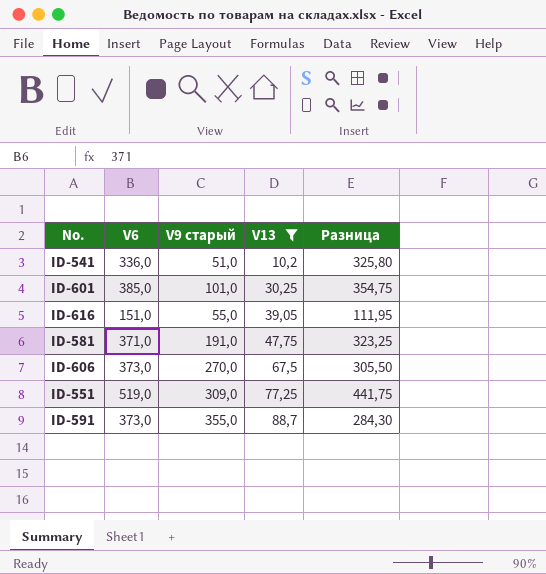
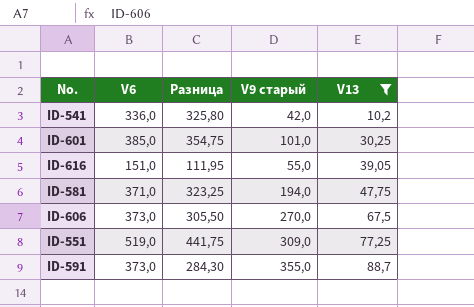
column Разница | position: 5 -> 3
ID-541 | V9 старый: 51,0 -> 42,0
ID-581 | V9 старый: 191,0 -> 194,0

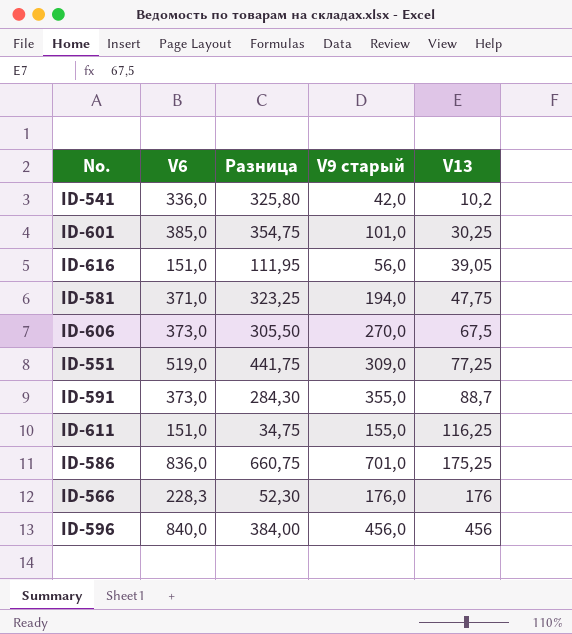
filter: V13 <= 88,7 -> none
ID-616 | V9 старый: 55,0 -> 56,0

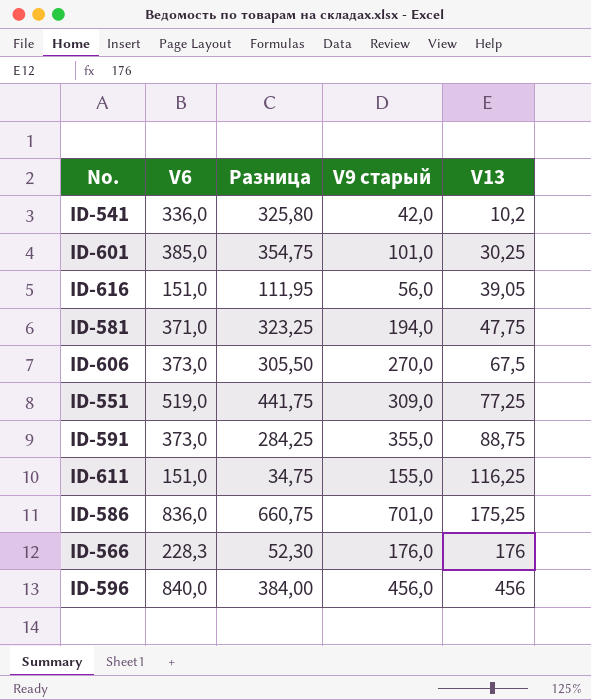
ID-591 | Разница: 284,30 -> 284,25
ID-591 | V13: 88,7 -> 88,75

